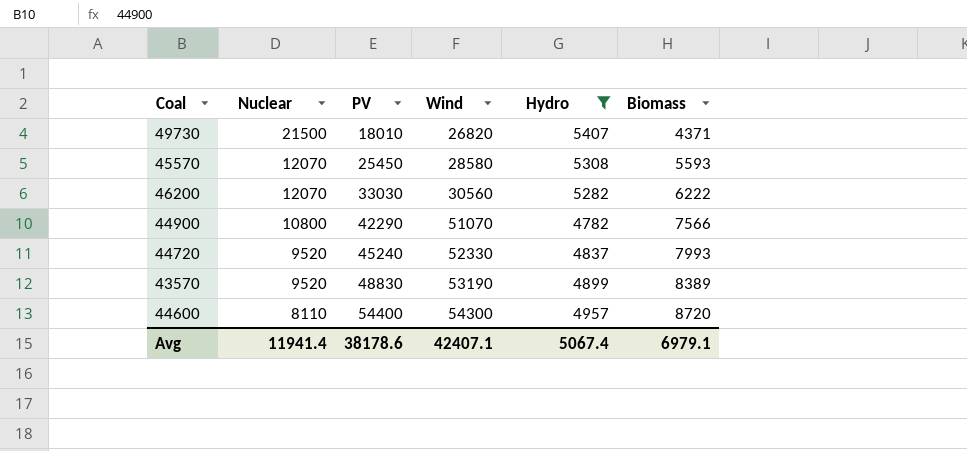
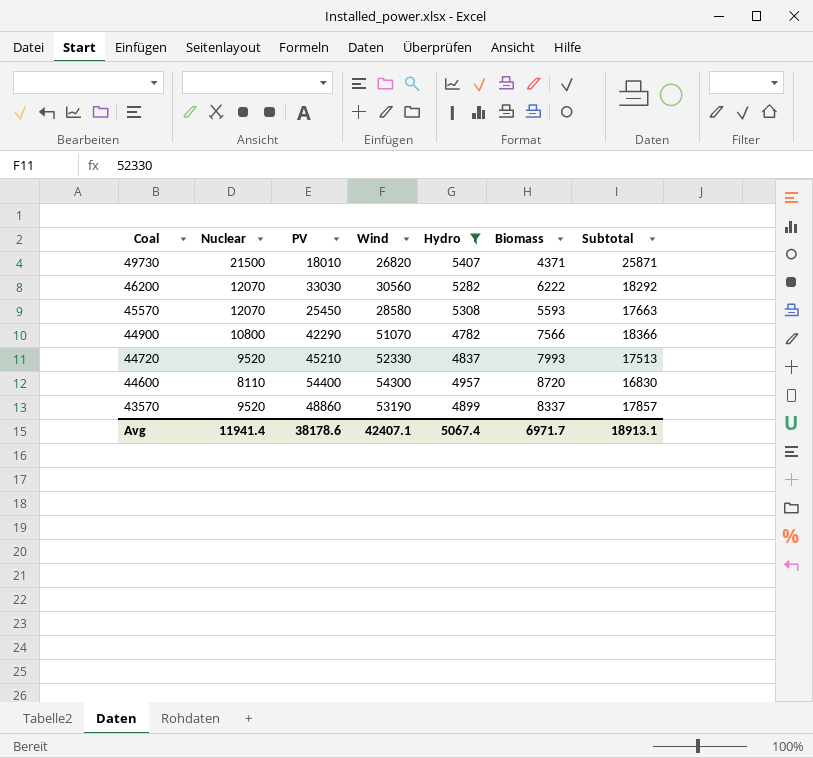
row order: Nuclear descending -> Coal descending
column Subtotal | formula: none -> [Nuclear] + [Biomass]
44720 | PV: 45240 -> 45210
43570 | PV: 48830 -> 48860
43570 | Biomass: 8389 -> 8337
Avg | Biomass: 6979.1 -> 6971.7

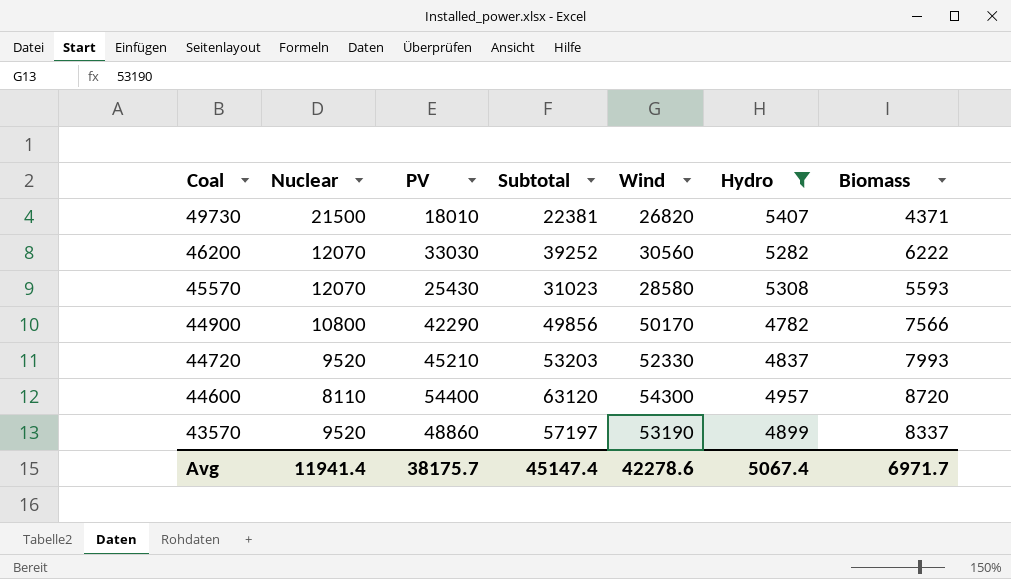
column Subtotal | formula: [Nuclear] + [Biomass] -> [PV] + [Biomass]
column Subtotal | position: 7 -> 4
45570 | PV: 25450 -> 25430
44900 | Wind: 51070 -> 50170
Avg | PV: 38178.6 -> 38175.7
Avg | Subtotal: 18913.1 -> 45147.4
Avg | Wind: 42407.1 -> 42278.6

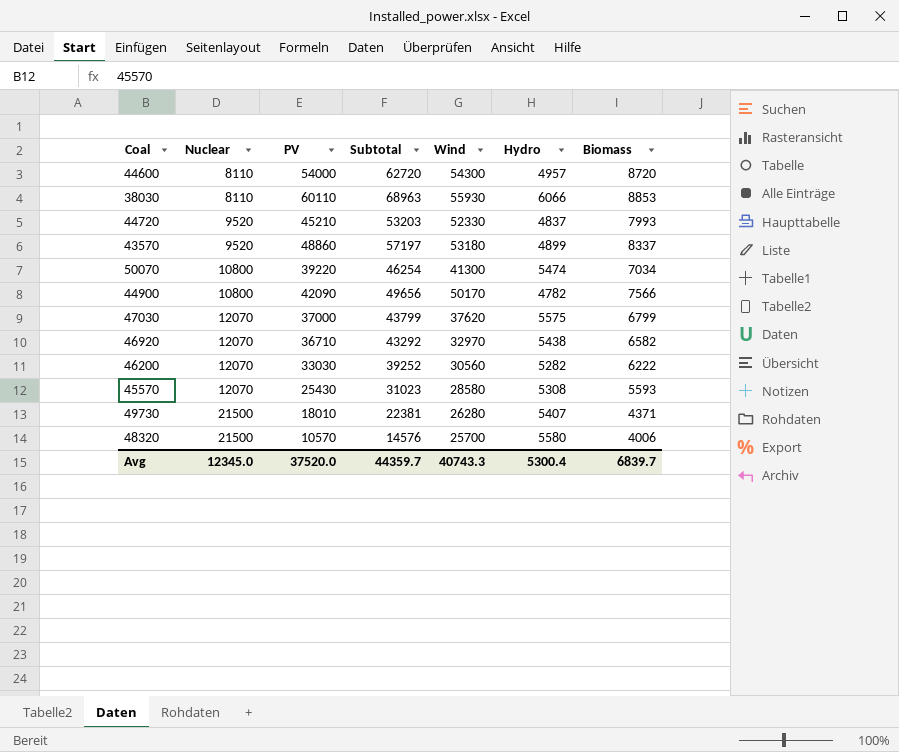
filter: Hydro <= 5407 -> none
row order: Coal descending -> Nuclear ascending
44600 | PV: 54400 -> 54000
44600 | Subtotal: 63120 -> 62720
43570 | Wind: 53190 -> 53180
44900 | PV: 42290 -> 42090
44900 | Subtotal: 49856 -> 49656
49730 | Wind: 26820 -> 26280
Avg | Nuclear: 11941.4 -> 12345.0
Avg | PV: 38175.7 -> 37520.0
Avg | Subtotal: 45147.4 -> 44359.7
Avg | Wind: 42278.6 -> 40743.3
Avg | Hydro: 5067.4 -> 5300.4
Avg | Biomass: 6971.7 -> 6839.7

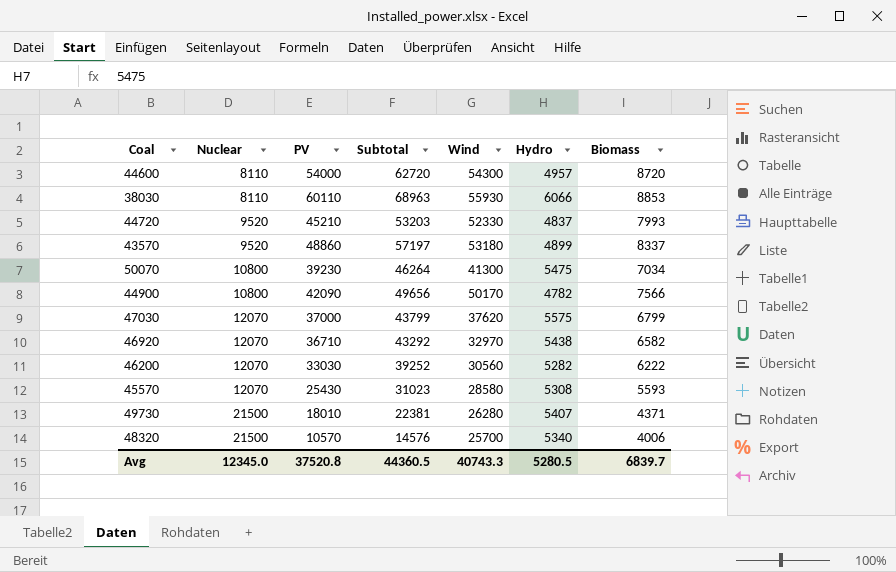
50070 | PV: 39220 -> 39230
50070 | Subtotal: 46254 -> 46264
50070 | Hydro: 5474 -> 5475
48320 | Hydro: 5580 -> 5340
Avg | PV: 37520.0 -> 37520.8
Avg | Subtotal: 44359.7 -> 44360.5
Avg | Hydro: 5300.4 -> 5280.5

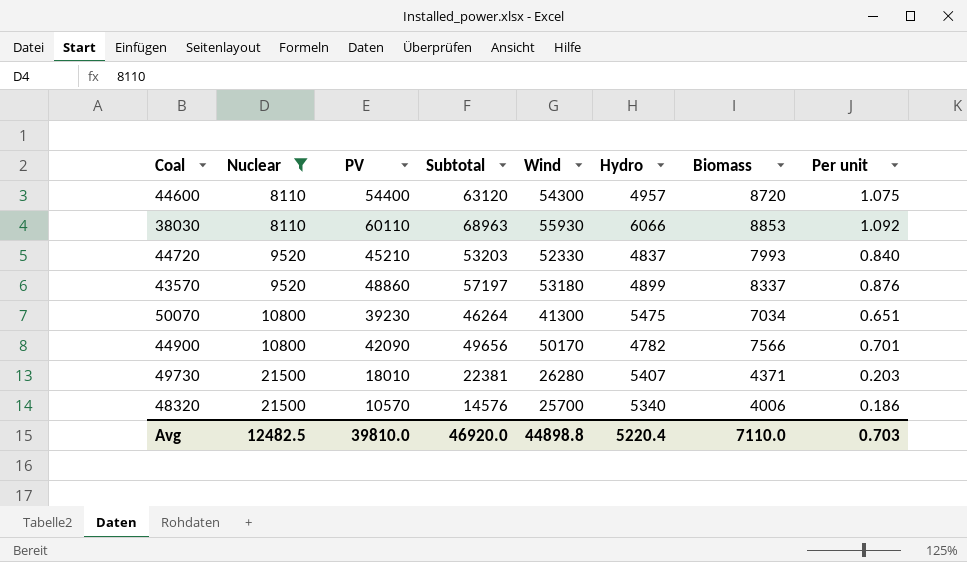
filter: none -> Nuclear != 12070
column Per unit | formula: none -> [Biomass] / [Nuclear]
44600 | PV: 54000 -> 54400
44600 | Subtotal: 62720 -> 63120
Avg | Nuclear: 12345.0 -> 12482.5
Avg | PV: 37520.8 -> 39810.0
Avg | Subtotal: 44360.5 -> 46920.0
Avg | Wind: 40743.3 -> 44898.8
Avg | Hydro: 5280.5 -> 5220.4
Avg | Biomass: 6839.7 -> 7110.0

